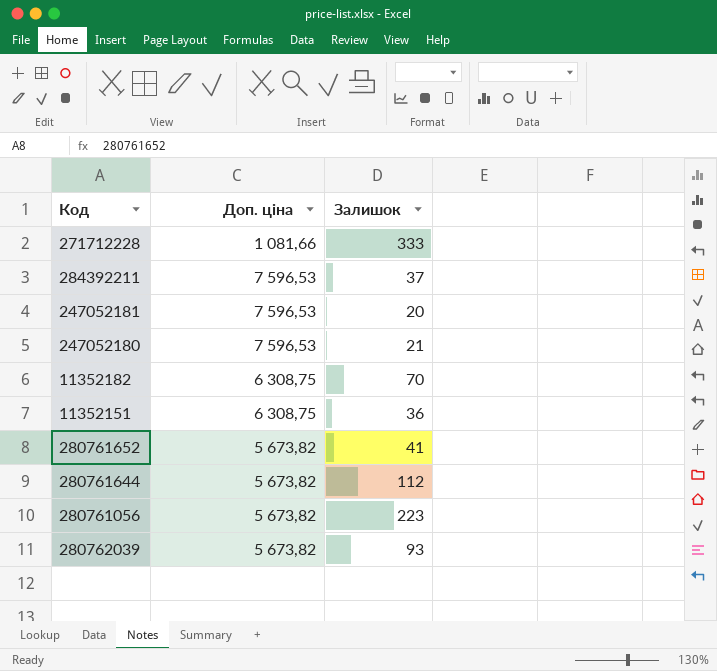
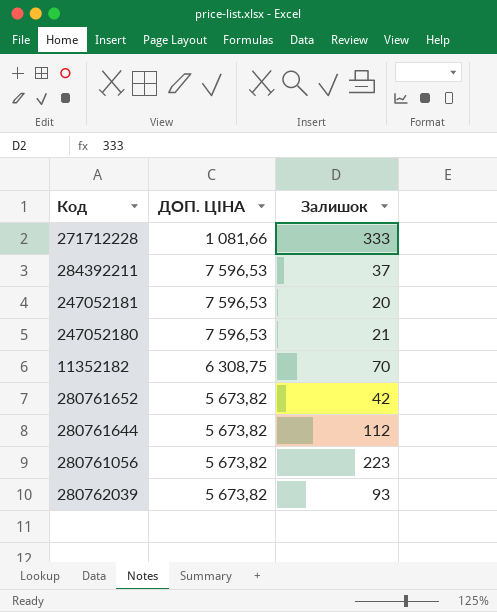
column name: Доп. ціна -> ДОП. ЦІНА
row 11352151: 6 308,75 | 36 -> none
280761652 | Залишок: 41 -> 42

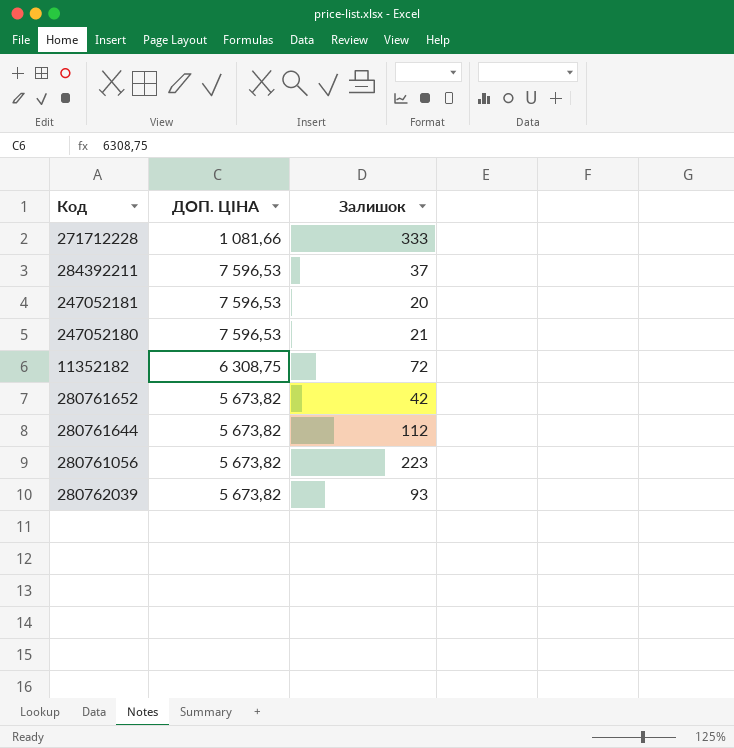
11352182 | Залишок: 70 -> 72

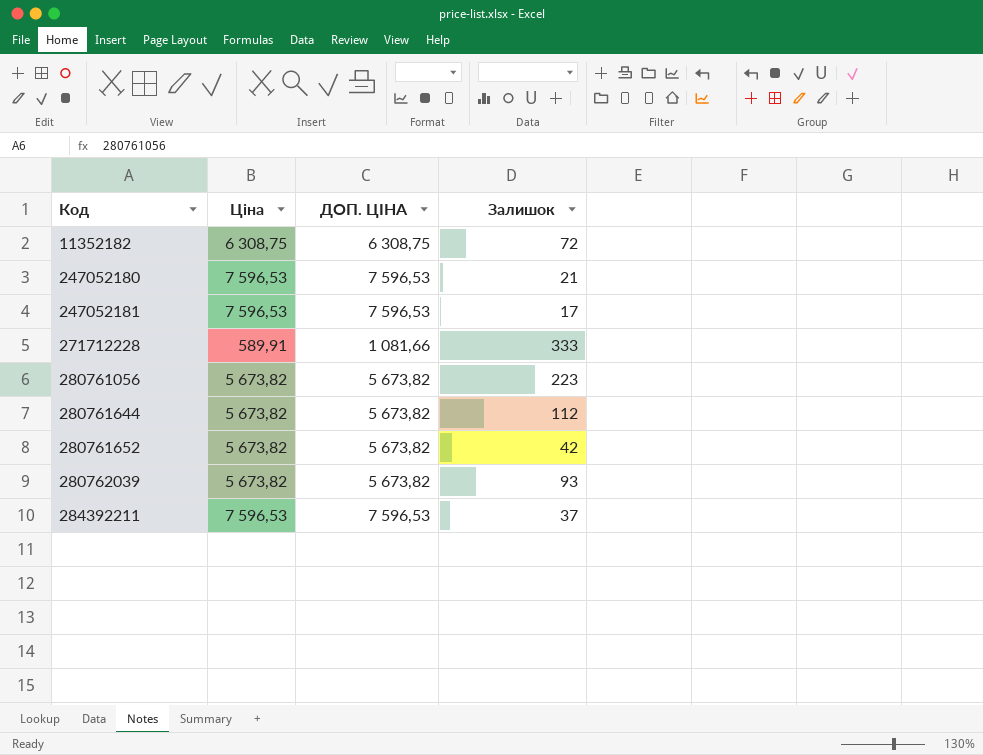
row order: none -> Код ascending
column Ціна | position: none -> 2
247052181 | Залишок: 20 -> 17

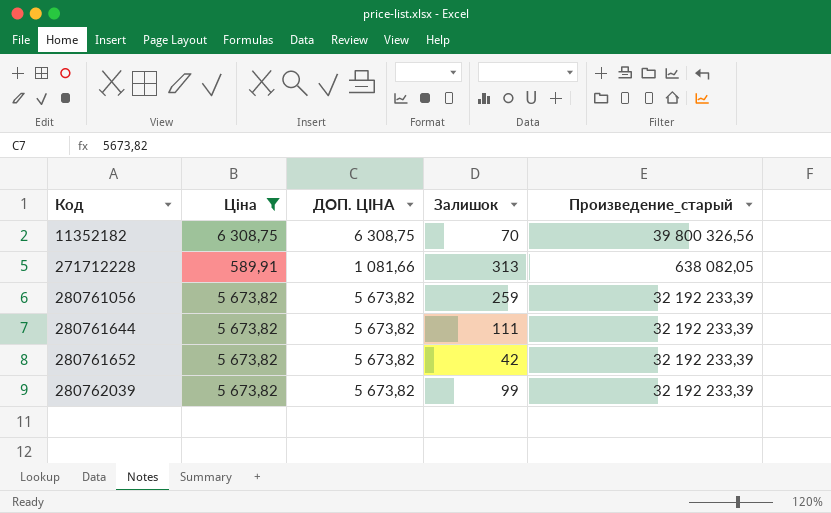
filter: none -> Ціна != 7 596,53
column Произведение_старый | formula: none -> [Ціна] * [ДОП. ЦІНА]
11352182 | Залишок: 72 -> 70
271712228 | Залишок: 333 -> 313
280761056 | Залишок: 223 -> 259
280761644 | Залишок: 112 -> 111
280762039 | Залишок: 93 -> 99

